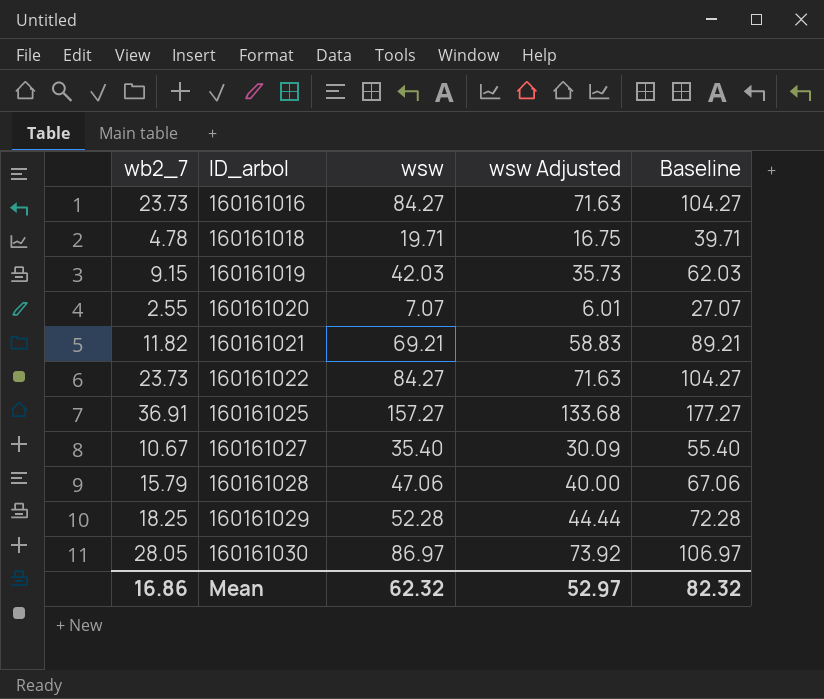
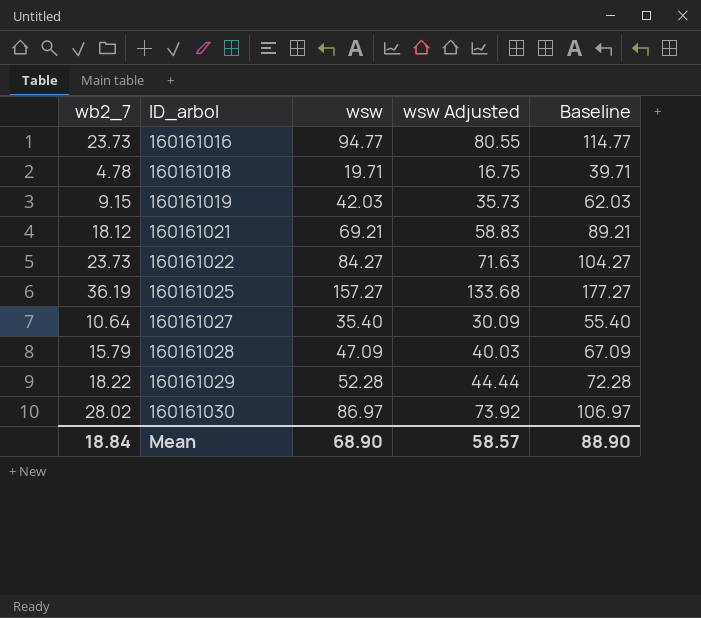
row 160161020: 2.55 | 7.07 | 6.01 | 27.07 -> none
160161016 | wsw: 84.27 -> 94.77
160161016 | wsw Adjusted: 71.63 -> 80.55
160161016 | Baseline: 104.27 -> 114.77
160161021 | wb2_7: 11.82 -> 18.12
160161025 | wb2_7: 36.91 -> 36.19
160161027 | wb2_7: 10.67 -> 10.64
160161028 | wsw: 47.06 -> 47.09
160161028 | wsw Adjusted: 40.00 -> 40.03
160161028 | Baseline: 67.06 -> 67.09
160161029 | wb2_7: 18.25 -> 18.22
160161030 | wb2_7: 28.05 -> 28.02
Mean | wb2_7: 16.86 -> 18.84
Mean | wsw: 62.32 -> 68.90
Mean | wsw Adjusted: 52.97 -> 58.57
Mean | Baseline: 82.32 -> 88.90

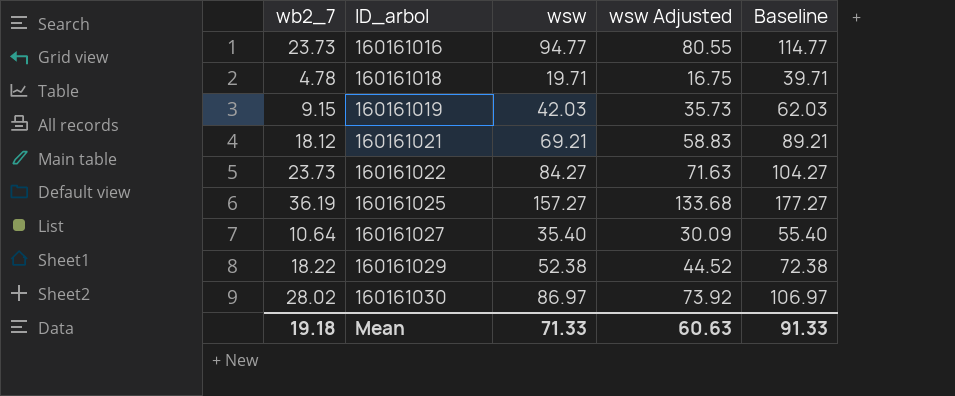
row 160161028: 15.79 | 47.09 | 40.03 | 67.09 -> none
160161029 | wsw: 52.28 -> 52.38
160161029 | wsw Adjusted: 44.44 -> 44.52
160161029 | Baseline: 72.28 -> 72.38
Mean | wb2_7: 18.84 -> 19.18
Mean | wsw: 68.90 -> 71.33
Mean | wsw Adjusted: 58.57 -> 60.63
Mean | Baseline: 88.90 -> 91.33

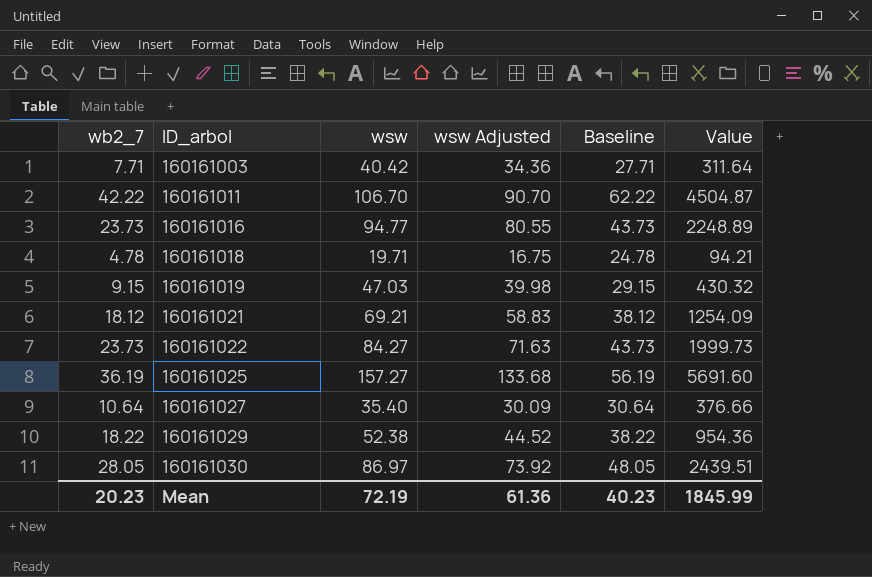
column Baseline | formula: [wsw] + 20 -> [wb2_7] + 20
column Value | formula: none -> [wb2_7] * [wsw]
row 160161003: none -> 7.71 | 40.42 | 34.36 | 27.71 | 311.64
row 160161011: none -> 42.22 | 106.70 | 90.70 | 62.22 | 4504.87
160161019 | wsw: 42.03 -> 47.03
160161019 | wsw Adjusted: 35.73 -> 39.98
160161030 | wb2_7: 28.02 -> 28.05
Mean | wb2_7: 19.18 -> 20.23
Mean | wsw: 71.33 -> 72.19
Mean | wsw Adjusted: 60.63 -> 61.36
Mean | Baseline: 91.33 -> 40.23

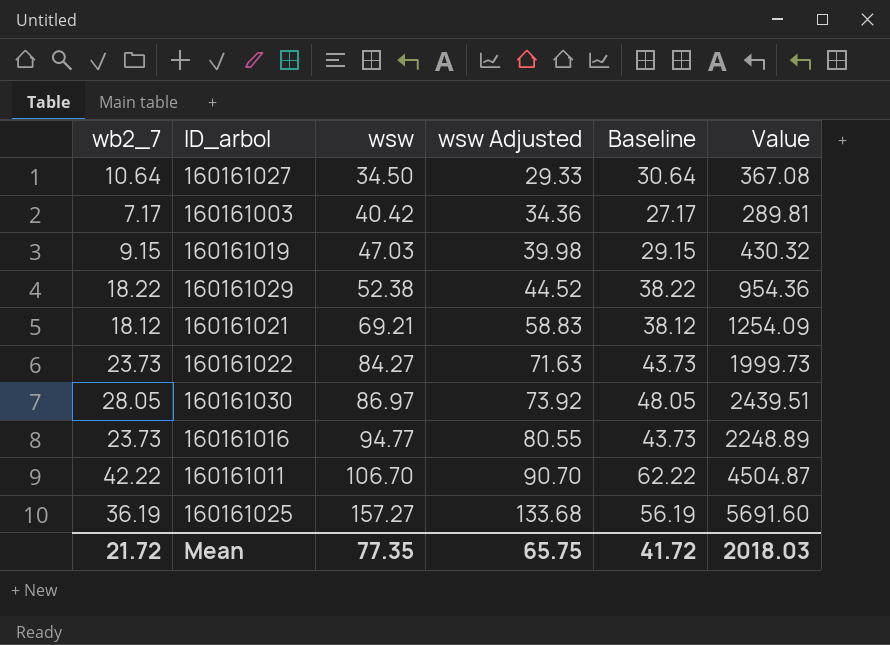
row order: ID_arbol ascending -> wsw ascending
row 160161018: 4.78 | 19.71 | 16.75 | 24.78 | 94.21 -> none
160161027 | wsw: 35.40 -> 34.50
160161027 | wsw Adjusted: 30.09 -> 29.33
160161027 | Value: 376.66 -> 367.08
160161003 | wb2_7: 7.71 -> 7.17
160161003 | Baseline: 27.71 -> 27.17
160161003 | Value: 311.64 -> 289.81
Mean | wb2_7: 20.23 -> 21.72
Mean | wsw: 72.19 -> 77.35
Mean | wsw Adjusted: 61.36 -> 65.75
Mean | Baseline: 40.23 -> 41.72
Mean | Value: 1845.99 -> 2018.03

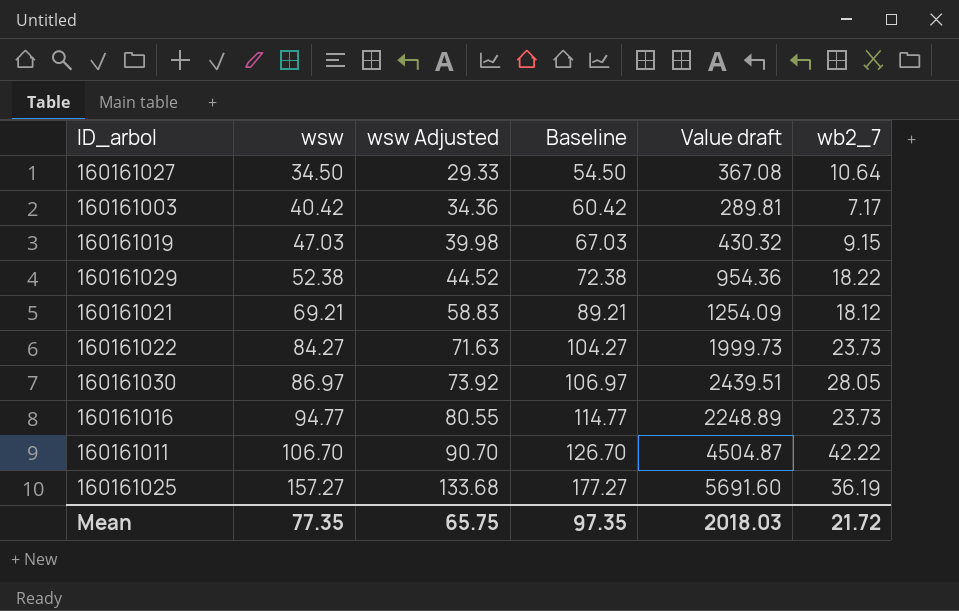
column Baseline | formula: [wb2_7] + 20 -> [wsw] + 20
column name: Value -> Value draft
column wb2_7 | position: 1 -> 6
Mean | Baseline: 41.72 -> 97.35

